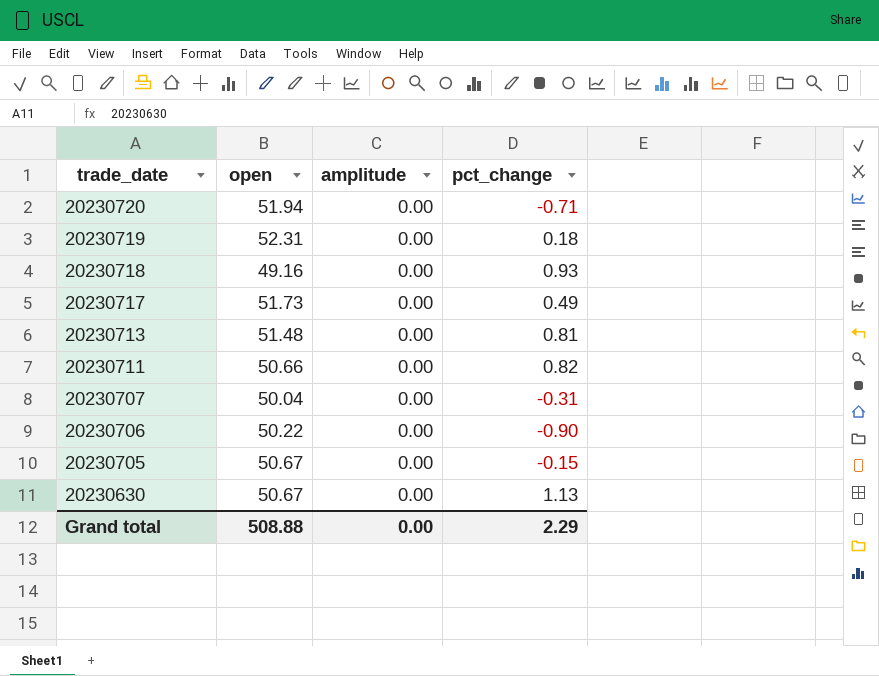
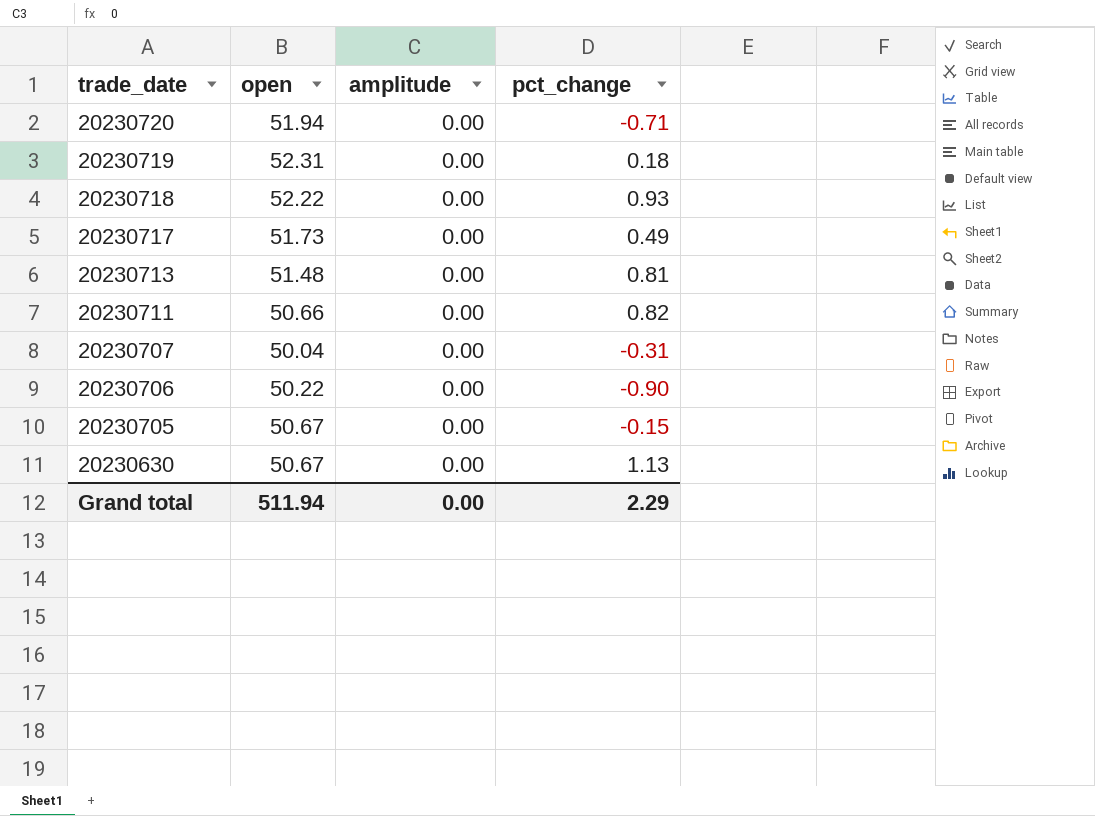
20230718 | open: 49.16 -> 52.22
Grand total | open: 508.88 -> 511.94

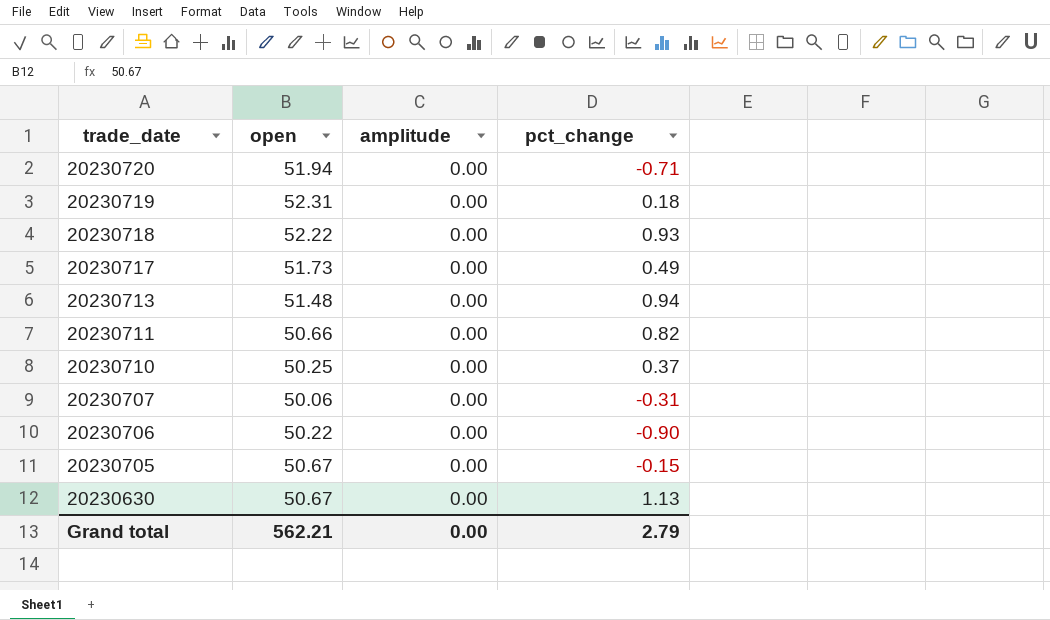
20230713 | pct_change: 0.81 -> 0.94
row 20230710: none -> 50.25 | 0.00 | 0.37
20230707 | open: 50.04 -> 50.06
Grand total | open: 511.94 -> 562.21
Grand total | pct_change: 2.29 -> 2.79

